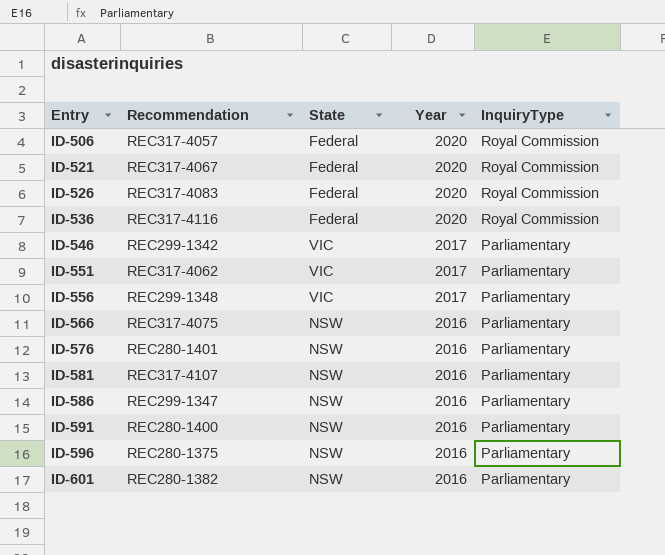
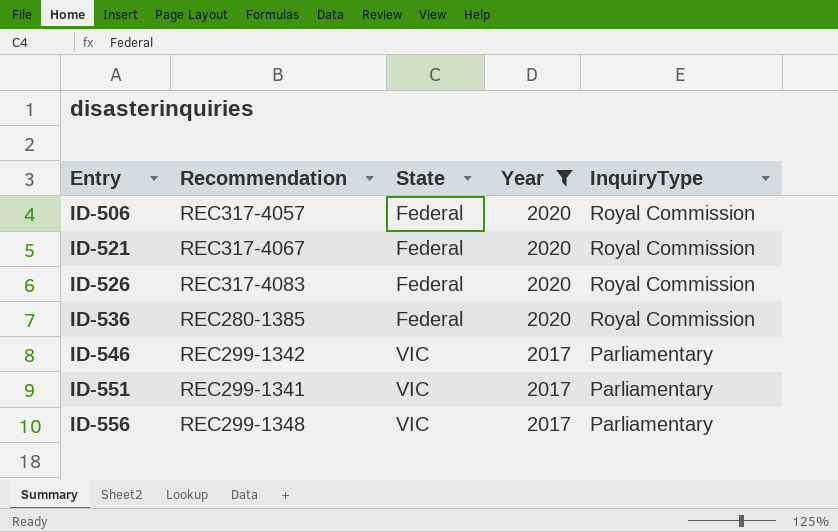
filter: none -> Year != 2016
ID-536 | Recommendation: REC317-4116 -> REC280-1385
ID-551 | Recommendation: REC317-4062 -> REC299-1341

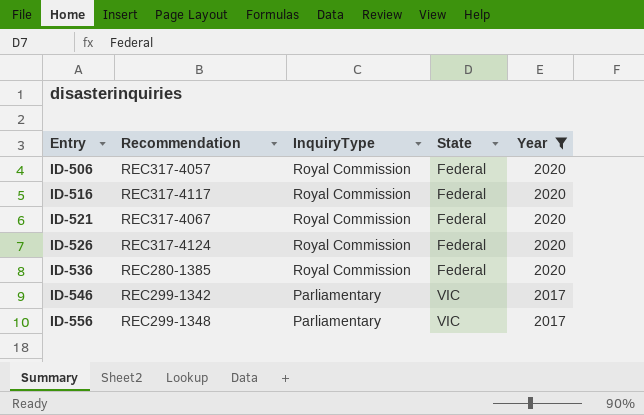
column InquiryType | position: 5 -> 3
row ID-551: REC299-1341 | VIC | 2017 | Parliamentary -> none
row ID-516: none -> REC317-4117 | Royal Commission | Federal | 2020
ID-526 | Recommendation: REC317-4083 -> REC317-4124

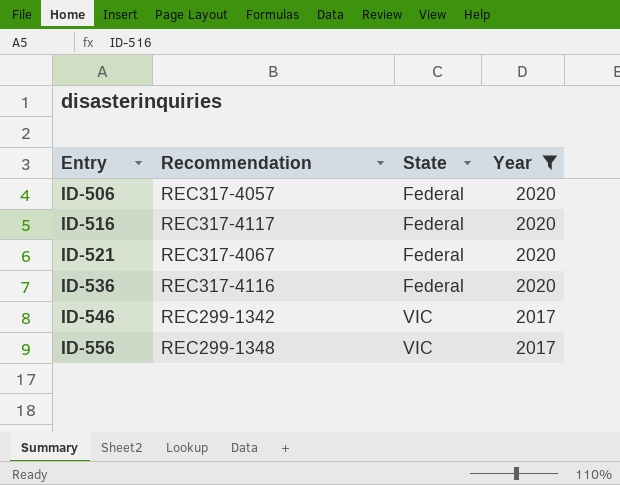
column InquiryType | position: 3 -> none
row ID-526: REC317-4124 | Royal Commission | Federal | 2020 -> none
ID-536 | Recommendation: REC280-1385 -> REC317-4116

